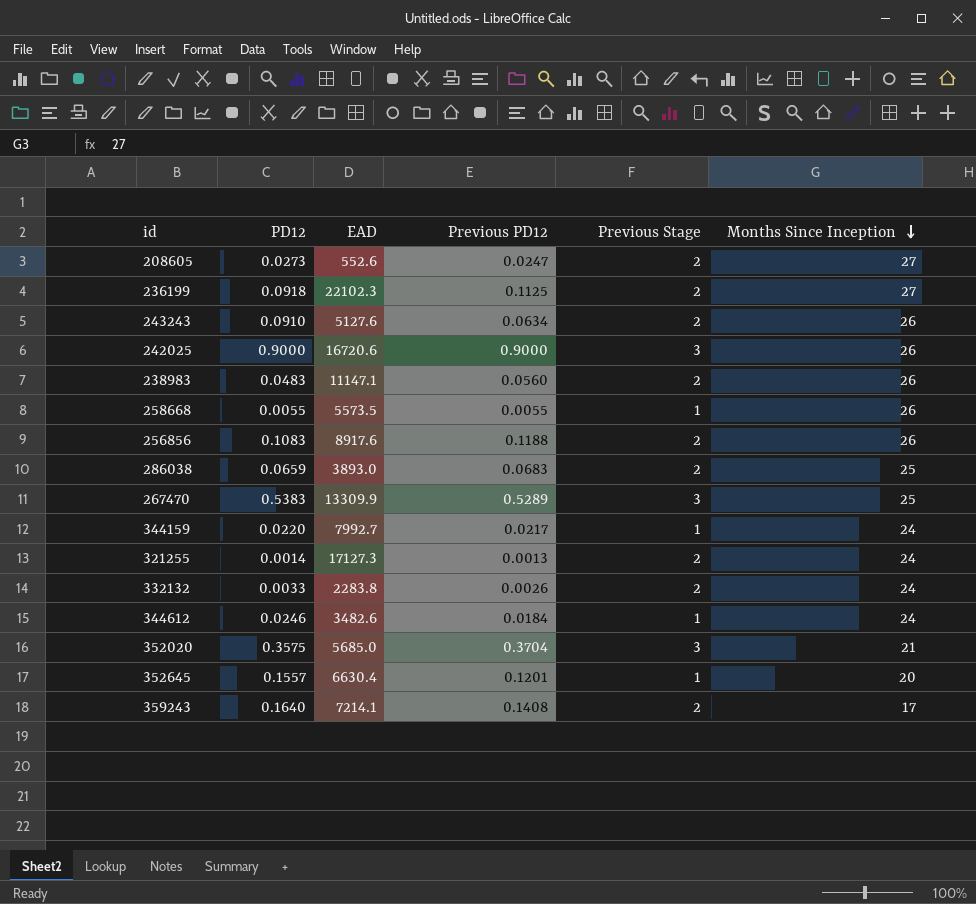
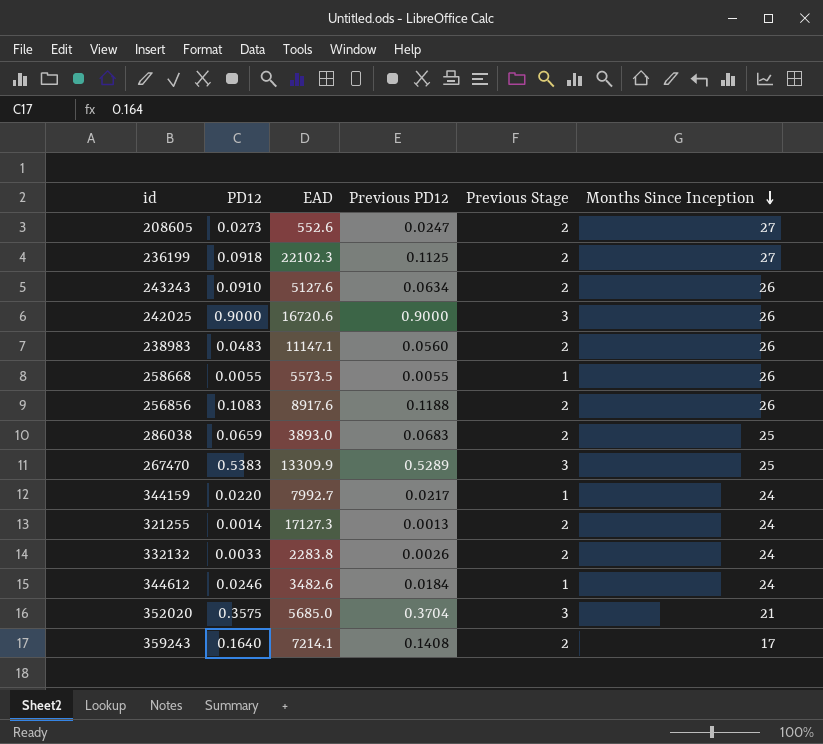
row 352645: 0.1557 | 6630.4 | 0.1201 | 1 | 20 -> none

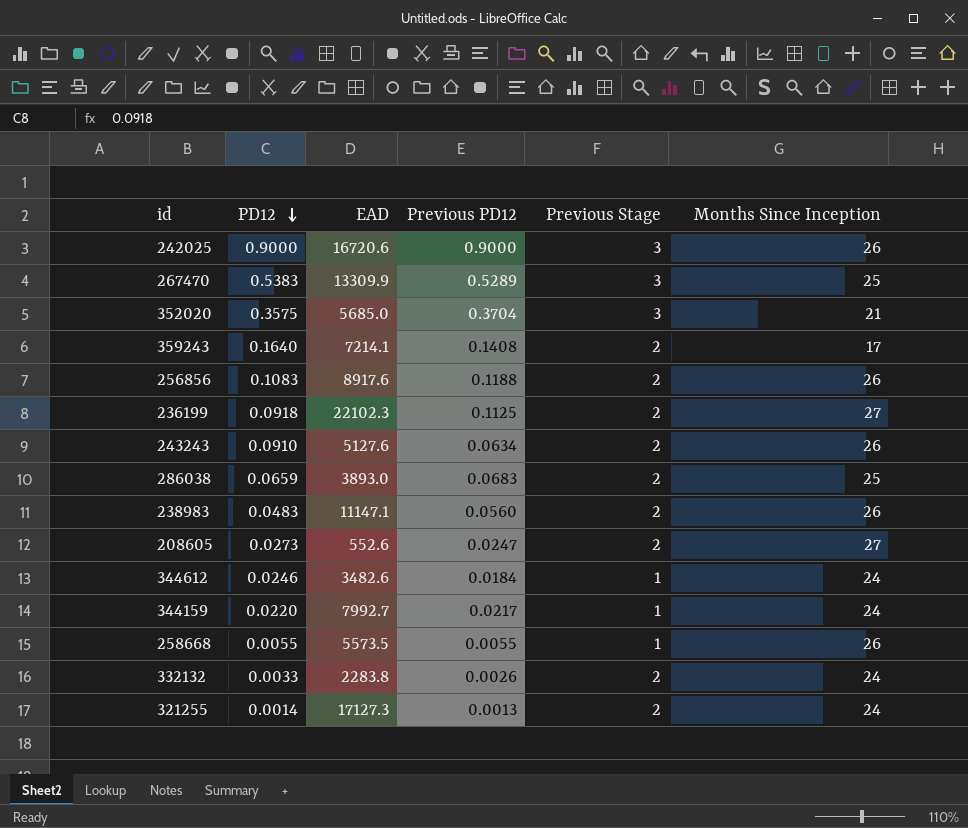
row order: Months Since Inception descending -> PD12 descending

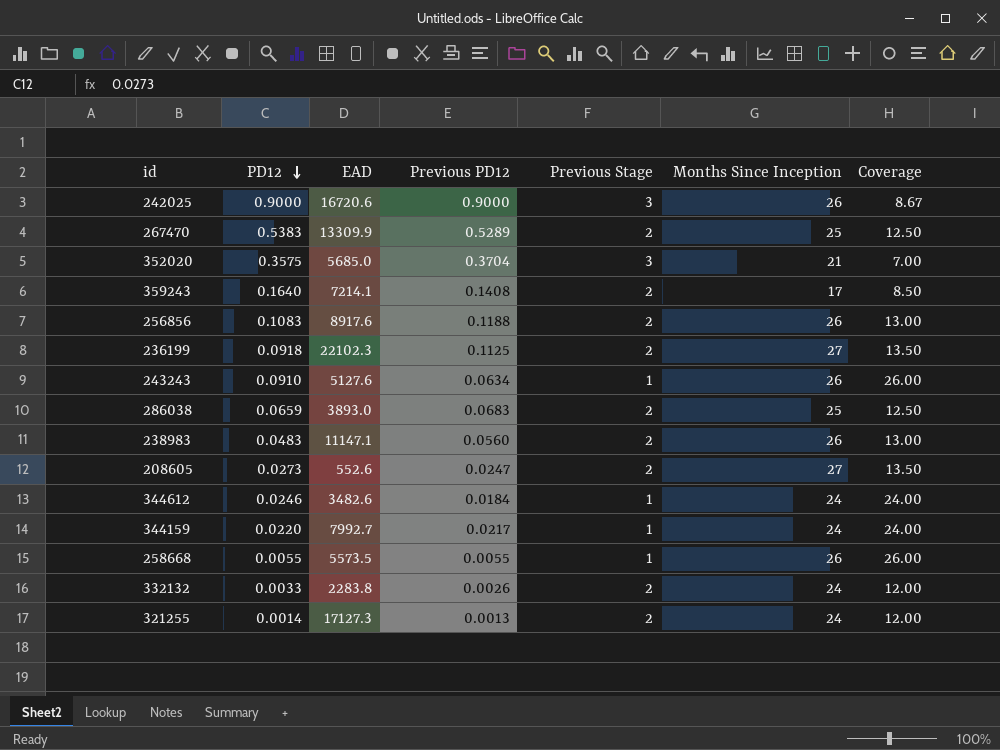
column Coverage | formula: none -> [Months Since Inception] / [Previous Stage]
267470 | Previous Stage: 3 -> 2
243243 | Previous Stage: 2 -> 1

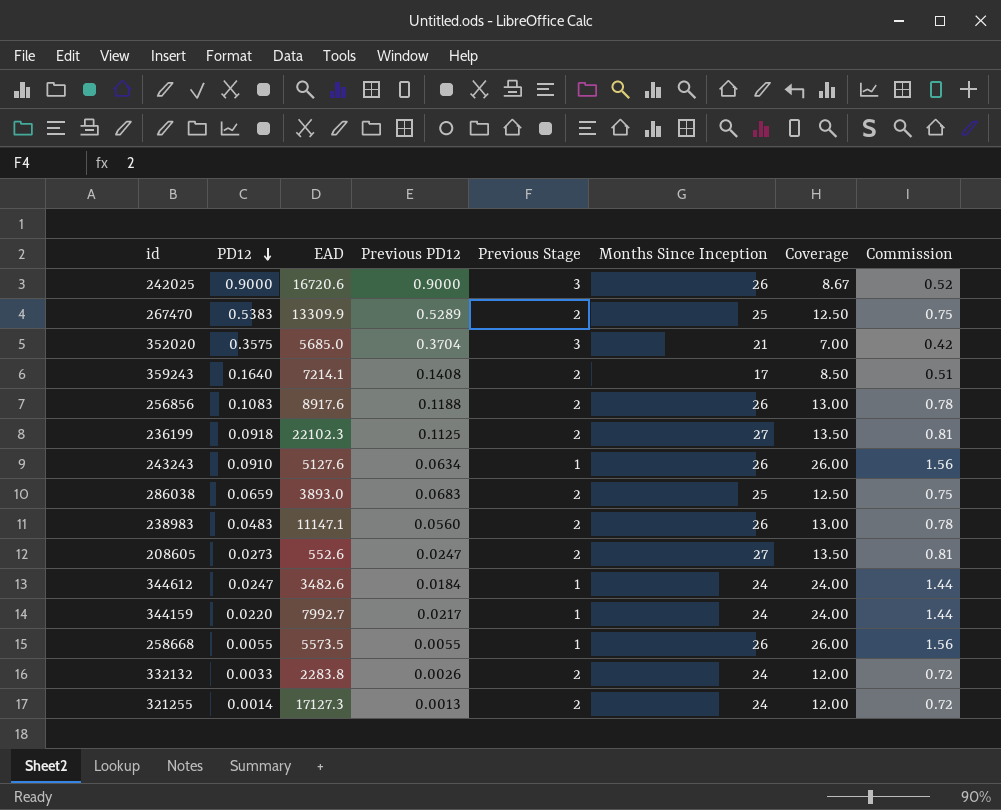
column Commission | formula: none -> [Coverage] * 0.06
344612 | PD12: 0.0246 -> 0.0247

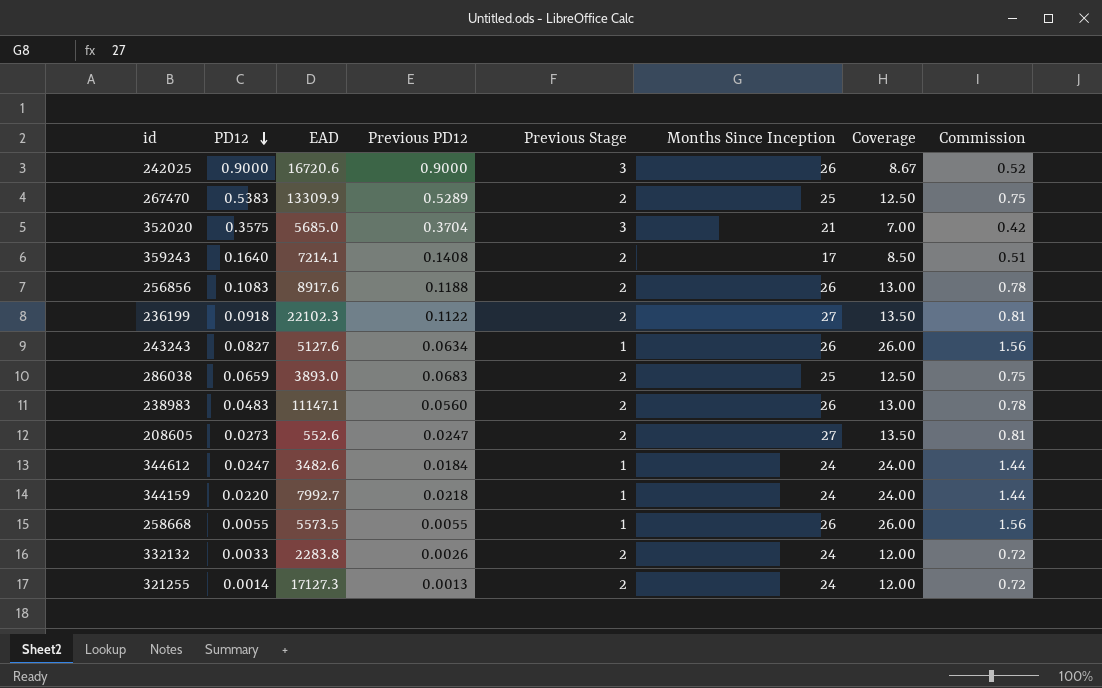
236199 | Previous PD12: 0.1125 -> 0.1122
243243 | PD12: 0.0910 -> 0.0827
344159 | Previous PD12: 0.0217 -> 0.0218

